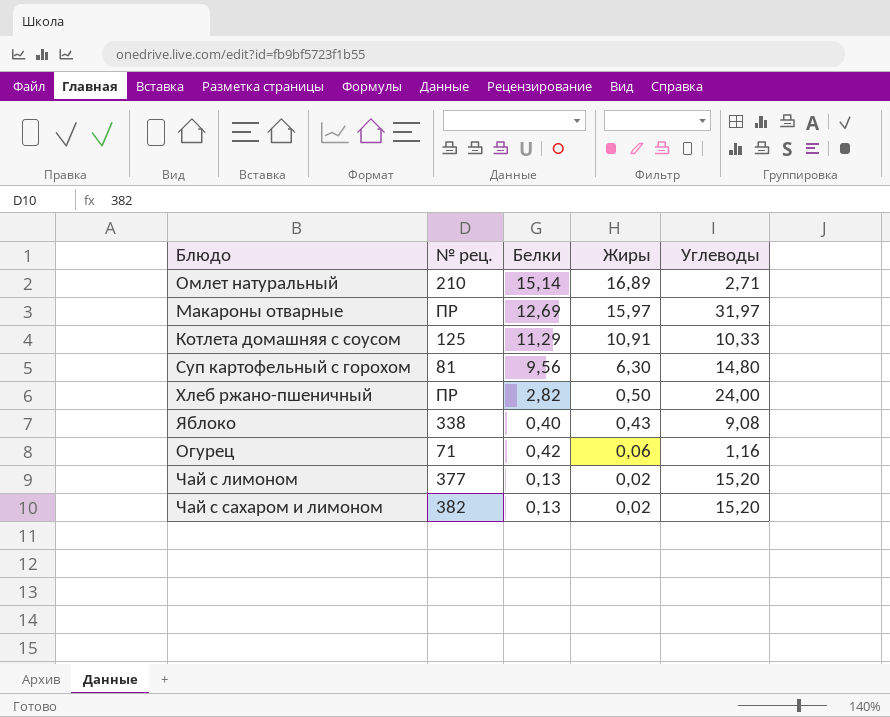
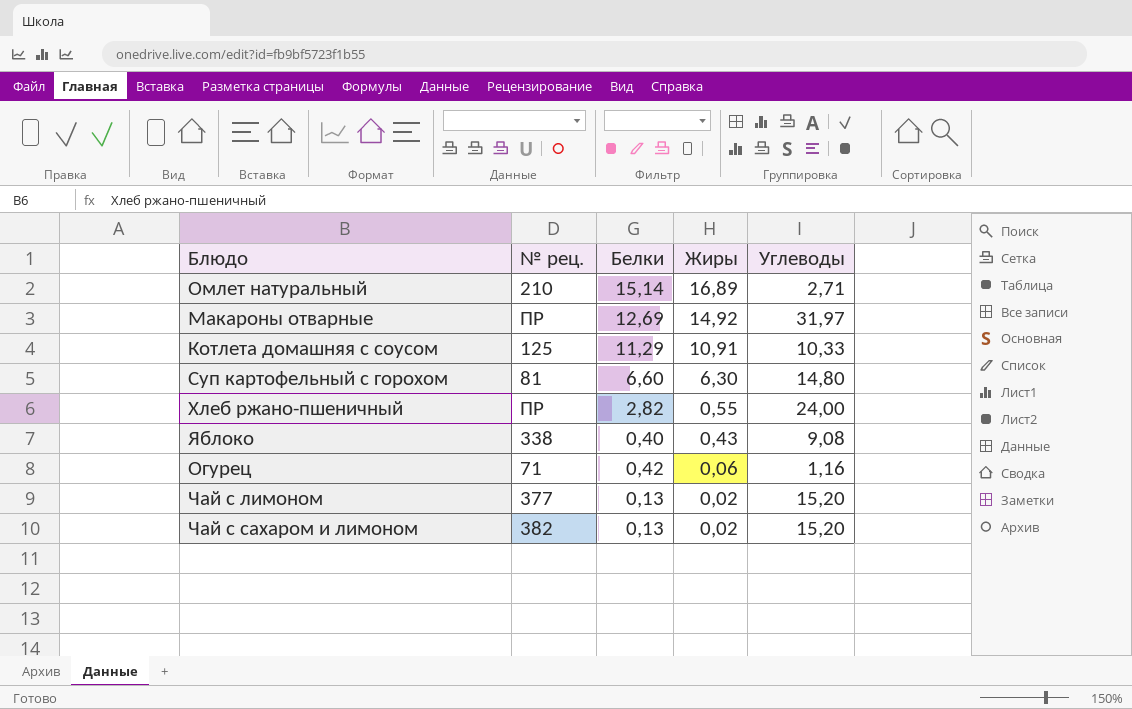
Макароны отварные | Жиры: 15,97 -> 14,92
Суп картофельный с горохом | Белки: 9,56 -> 6,60
Хлеб ржано-пшеничный | Жиры: 0,50 -> 0,55

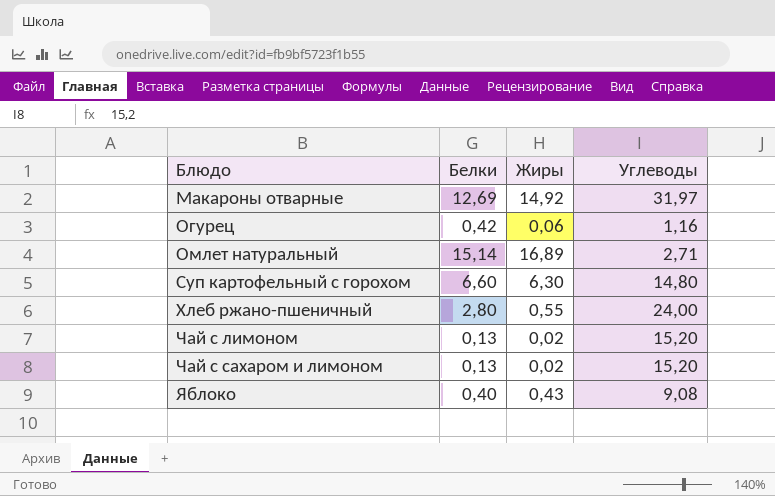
row order: Жиры descending -> Блюдо ascending
column № рец. | position: 2 -> none
row Котлета домашняя с соусом: 125 | 11,29 | 10,91 | 10,33 -> none
Хлеб ржано-пшеничный | Белки: 2,82 -> 2,80

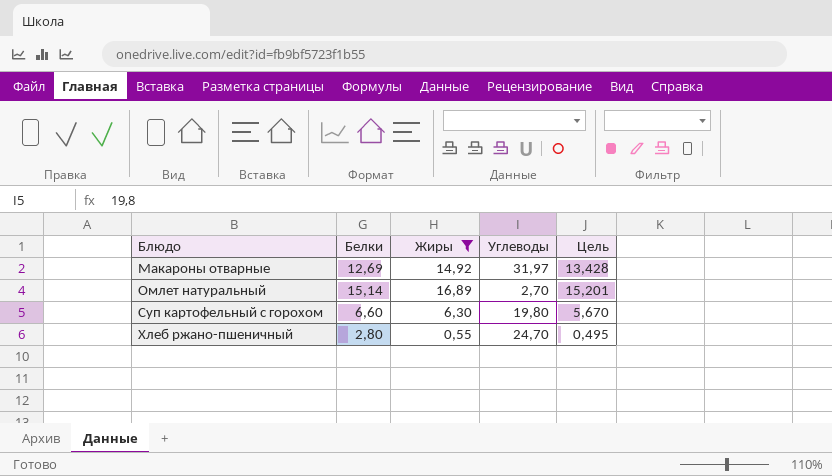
filter: none -> Жиры >= 0,55
column Цель | formula: none -> [Жиры] * 0,9
Омлет натуральный | Углеводы: 2,71 -> 2,70
Суп картофельный с горохом | Углеводы: 14,80 -> 19,80
Хлеб ржано-пшеничный | Углеводы: 24,00 -> 24,70

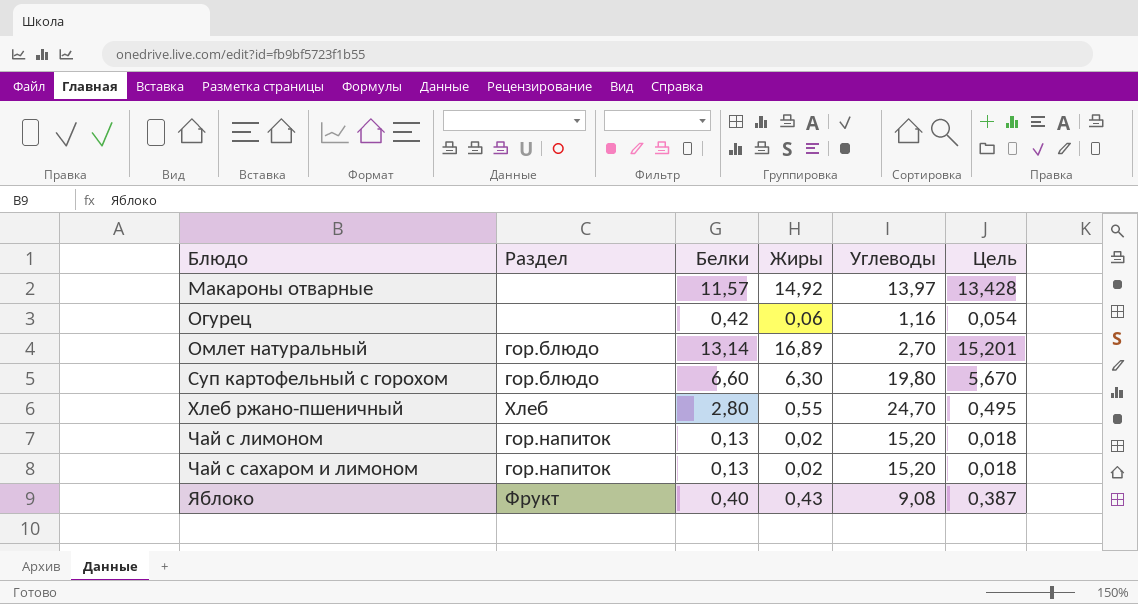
filter: Жиры >= 0,55 -> none
column Раздел | position: none -> 2
Макароны отварные | Белки: 12,69 -> 11,57
Макароны отварные | Углеводы: 31,97 -> 13,97
Омлет натуральный | Белки: 15,14 -> 13,14

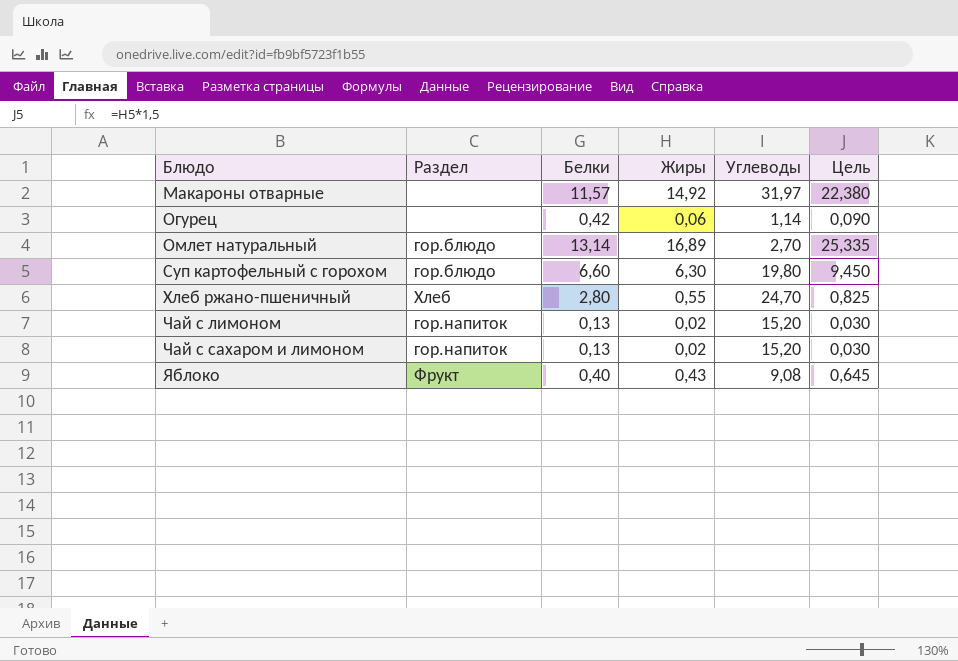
column Цель | formula: [Жиры] * 0,9 -> [Жиры] * 1,5
Макароны отварные | Углеводы: 13,97 -> 31,97
Огурец | Углеводы: 1,16 -> 1,14

